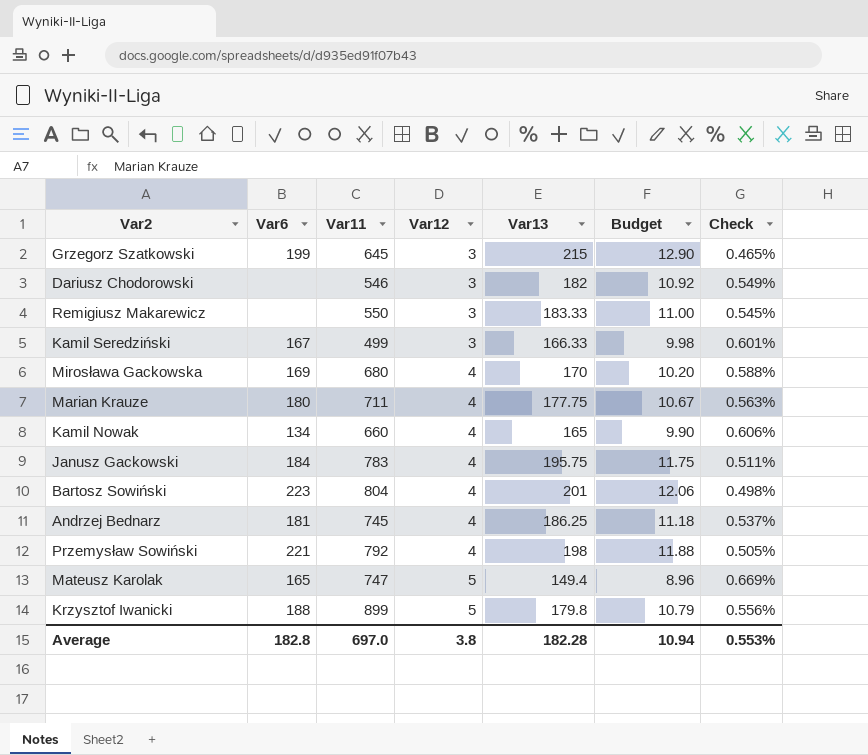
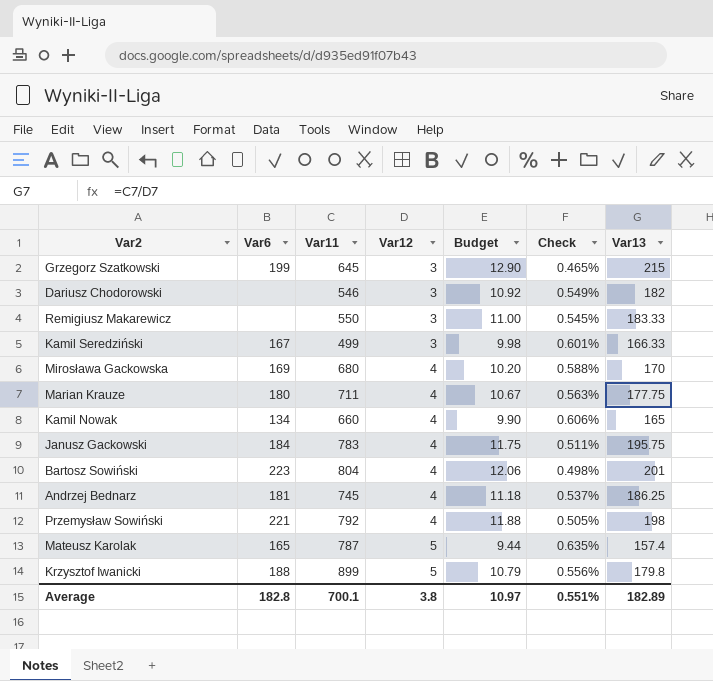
column Var13 | position: 5 -> 7
Mateusz Karolak | Var11: 747 -> 787
Mateusz Karolak | Budget: 8.96 -> 9.44
Mateusz Karolak | Check: 0.669% -> 0.635%
Mateusz Karolak | Var13: 149.4 -> 157.4
Average | Var11: 697.0 -> 700.1
Average | Budget: 10.94 -> 10.97
Average | Check: 0.553% -> 0.551%
Average | Var13: 182.28 -> 182.89

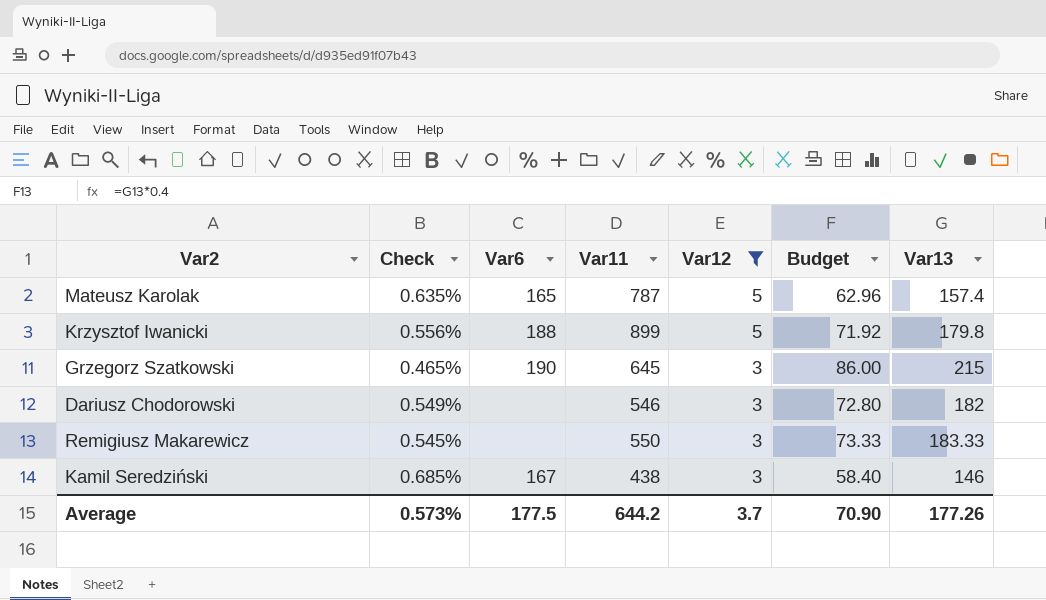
filter: none -> Var12 != 4
row order: Var12 ascending -> Var12 descending
column Check | position: 6 -> 2
column Budget | formula: [Var13] * 0.06 -> [Var13] * 0.4
Grzegorz Szatkowski | Var6: 199 -> 190
Kamil Seredziński | Check: 0.601% -> 0.685%
Kamil Seredziński | Var11: 499 -> 438
Kamil Seredziński | Var13: 166.33 -> 146
Average | Check: 0.551% -> 0.573%
Average | Var6: 182.8 -> 177.5
Average | Var11: 700.1 -> 644.2
Average | Var12: 3.8 -> 3.7
Average | Budget: 10.97 -> 70.90
Average | Var13: 182.89 -> 177.26

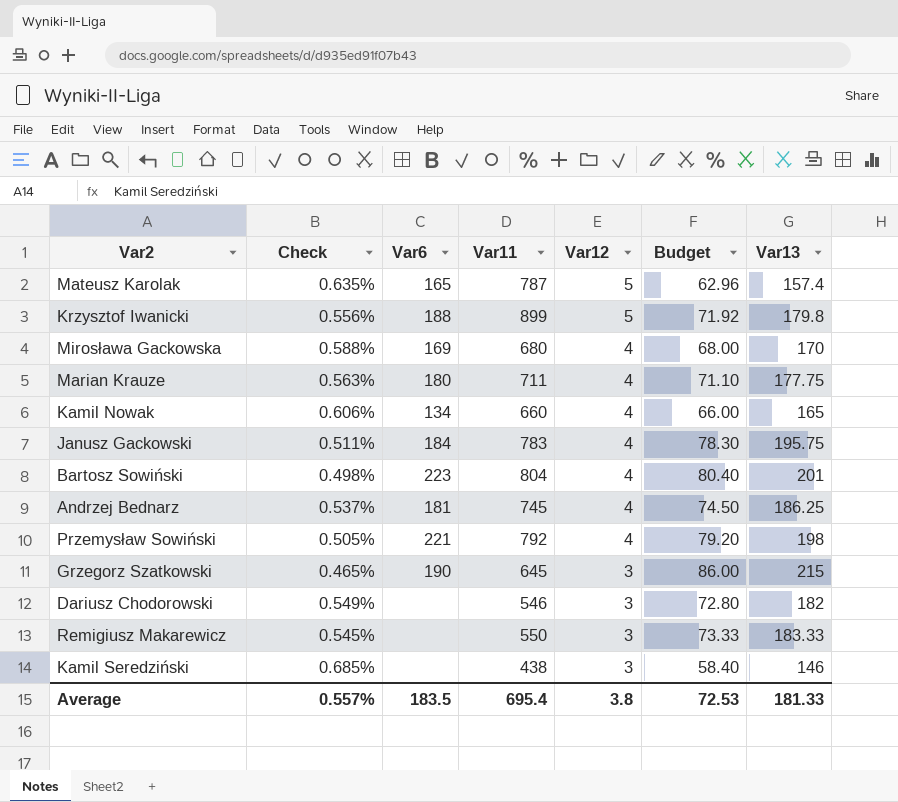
filter: Var12 != 4 -> none
Kamil Seredziński | Var6: 167 -> none
Average | Check: 0.573% -> 0.557%
Average | Var6: 177.5 -> 183.5
Average | Var11: 644.2 -> 695.4
Average | Var12: 3.7 -> 3.8
Average | Budget: 70.90 -> 72.53
Average | Var13: 177.26 -> 181.33

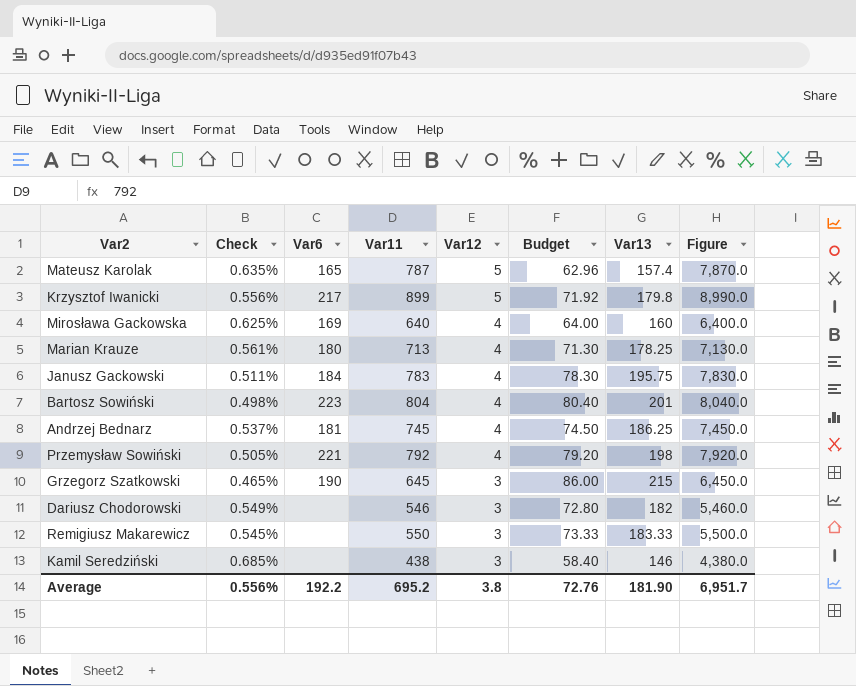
column Figure | formula: none -> [Var11] * 10
row Kamil Nowak: 0.606% | 134 | 660 | 4 | 66.00 | 165 -> none
Krzysztof Iwanicki | Var6: 188 -> 217
Mirosława Gackowska | Check: 0.588% -> 0.625%
Mirosława Gackowska | Var11: 680 -> 640
Mirosława Gackowska | Budget: 68.00 -> 64.00
Mirosława Gackowska | Var13: 170 -> 160
Marian Krauze | Check: 0.563% -> 0.561%
Marian Krauze | Var11: 711 -> 713
Marian Krauze | Budget: 71.10 -> 71.30
Marian Krauze | Var13: 177.75 -> 178.25
Average | Check: 0.557% -> 0.556%
Average | Var6: 183.5 -> 192.2
Average | Var11: 695.4 -> 695.2
Average | Budget: 72.53 -> 72.76
Average | Var13: 181.33 -> 181.90

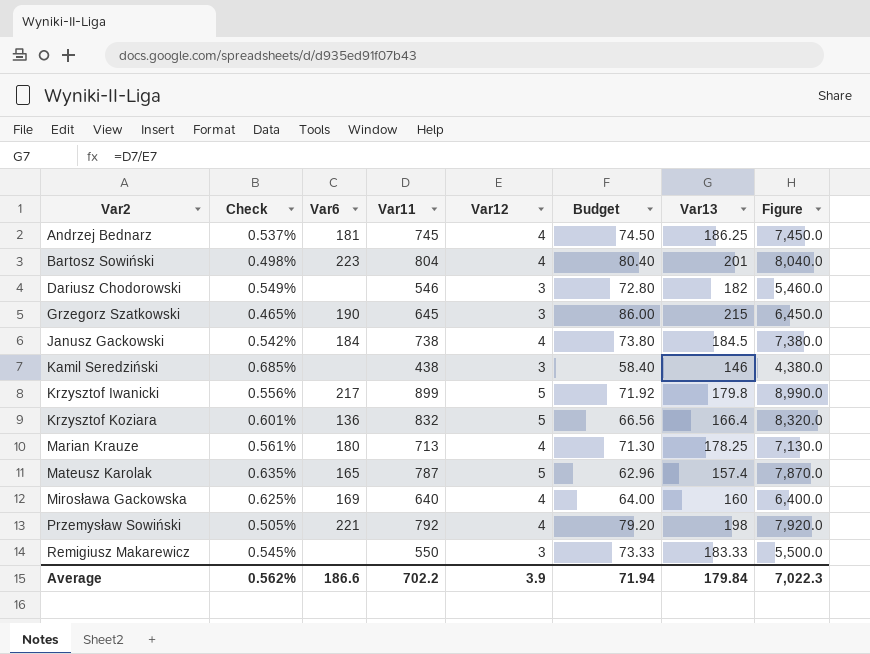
row order: Var12 descending -> Var2 ascending
Janusz Gackowski | Check: 0.511% -> 0.542%
Janusz Gackowski | Var11: 783 -> 738
Janusz Gackowski | Budget: 78.30 -> 73.80
Janusz Gackowski | Var13: 195.75 -> 184.5
Janusz Gackowski | Figure: 7,830.0 -> 7,380.0
row Krzysztof Koziara: none -> 0.601% | 136 | 832 | 5 | 66.56 | 166.4 | 8,320.0
Average | Check: 0.556% -> 0.562%
Average | Var6: 192.2 -> 186.6
Average | Var11: 695.2 -> 702.2
Average | Var12: 3.8 -> 3.9
Average | Budget: 72.76 -> 71.94
Average | Var13: 181.90 -> 179.84
Average | Figure: 6,951.7 -> 7,022.3

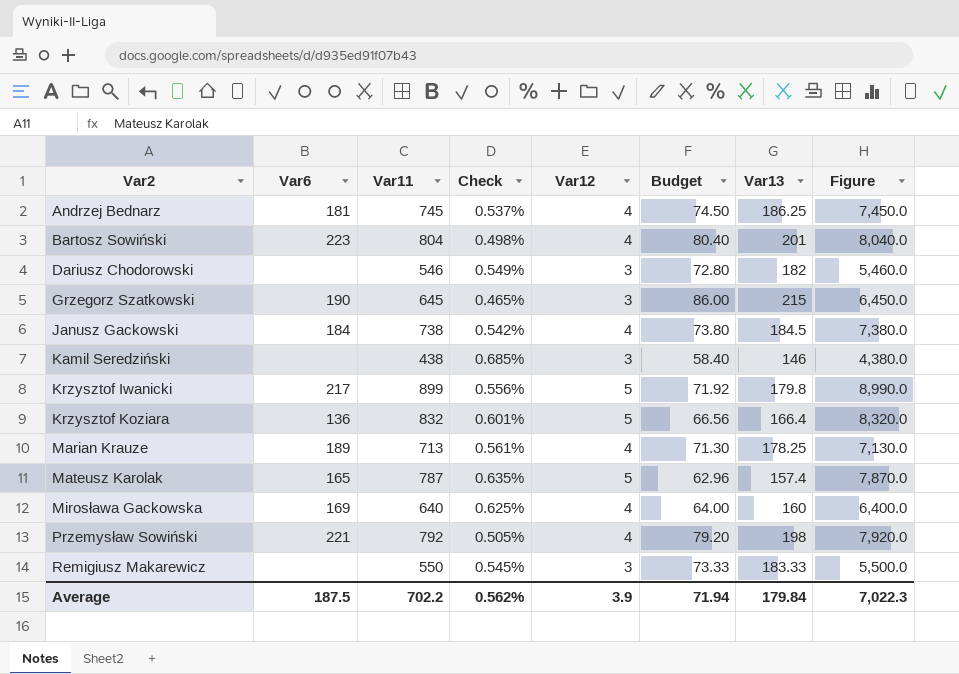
column Check | position: 2 -> 4
Marian Krauze | Var6: 180 -> 189
Average | Var6: 186.6 -> 187.5

